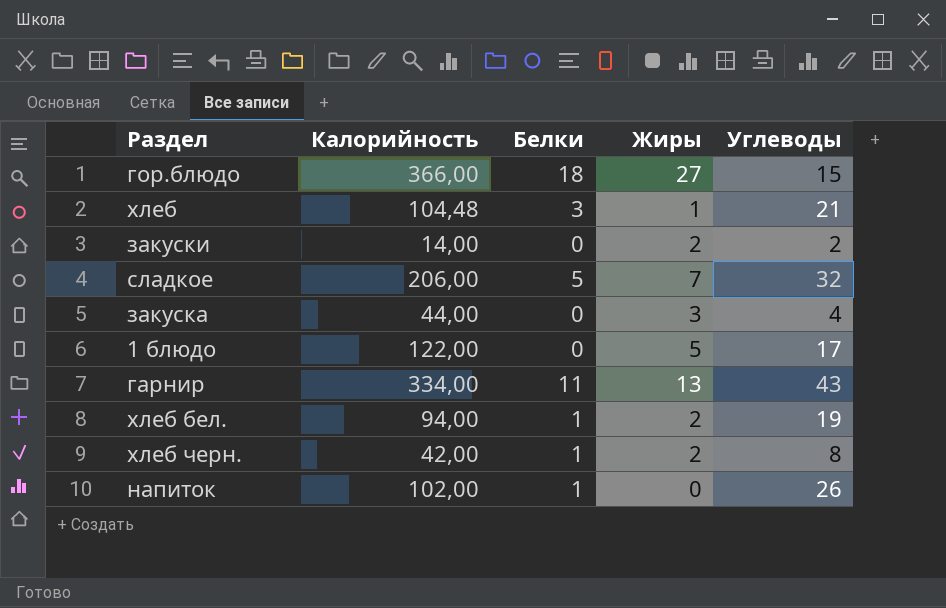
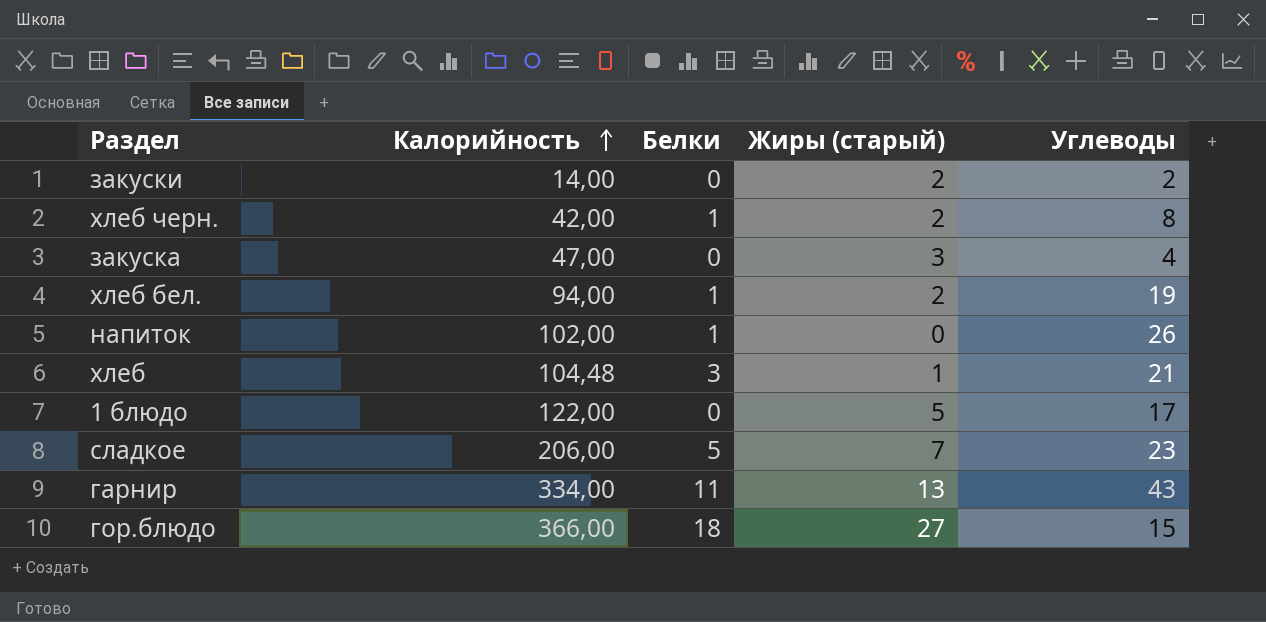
row order: none -> Калорийность ascending
column name: Жиры -> Жиры (старый)
закуска | Калорийность: 44,00 -> 47,00
сладкое | Углеводы: 32 -> 23

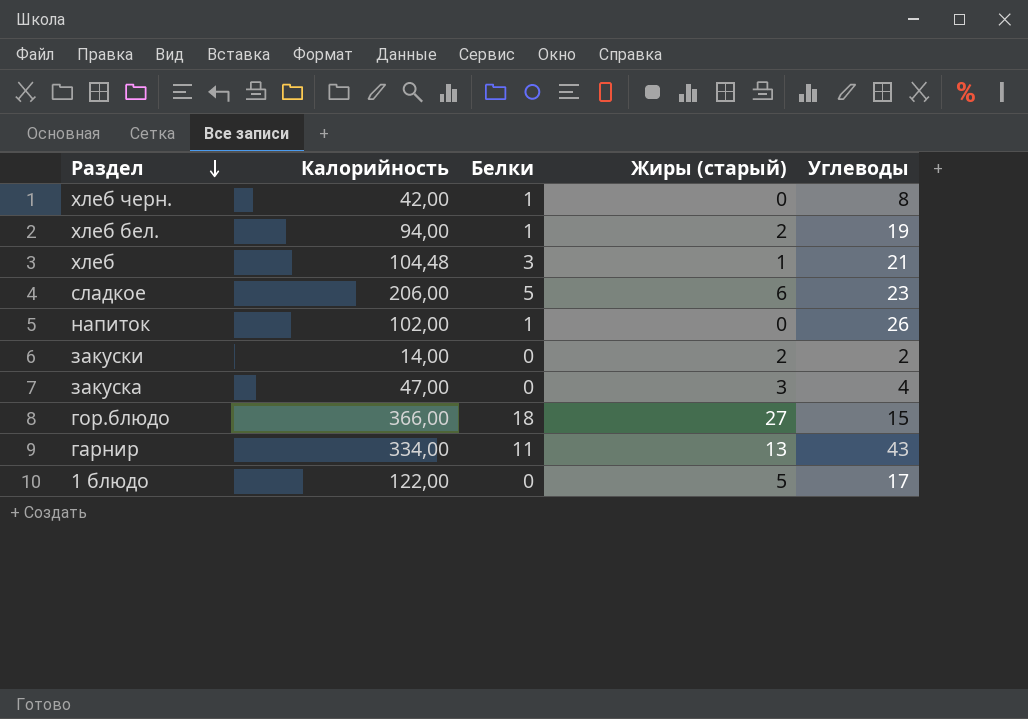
row order: Калорийность ascending -> Раздел descending
хлеб черн. | Жиры (старый): 2 -> 0
сладкое | Жиры (старый): 7 -> 6

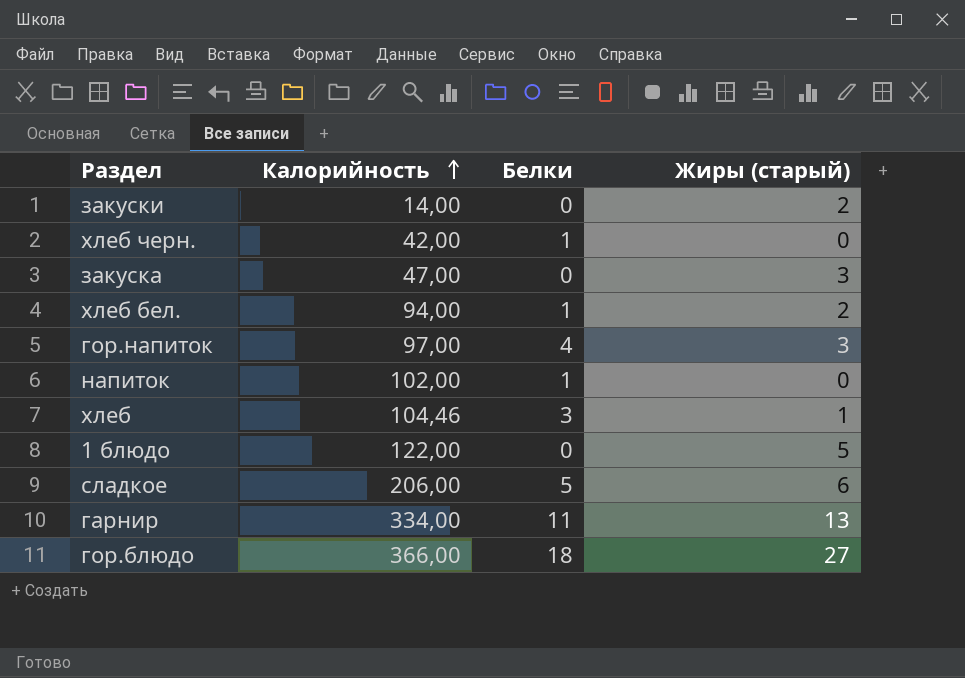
row order: Раздел descending -> Калорийность ascending
column Углеводы | position: 5 -> none
row гор.напиток: none -> 97,00 | 4 | 3
хлеб | Калорийность: 104,48 -> 104,46

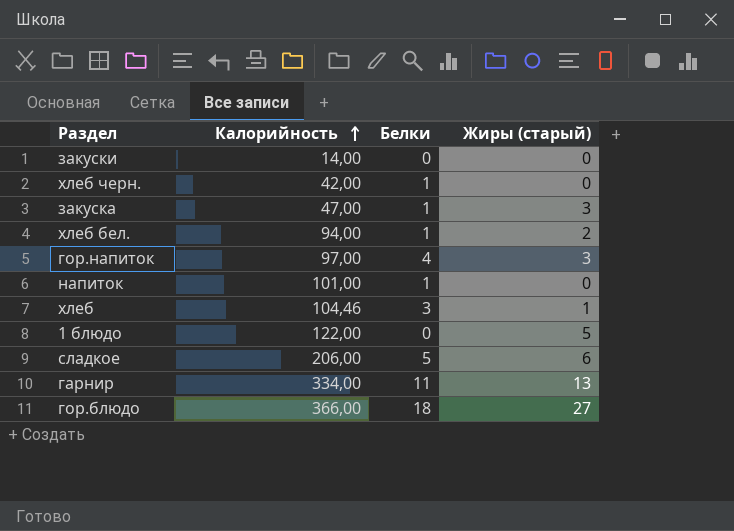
закуски | Жиры (старый): 2 -> 0
закуска | Белки: 0 -> 1
напиток | Калорийность: 102,00 -> 101,00

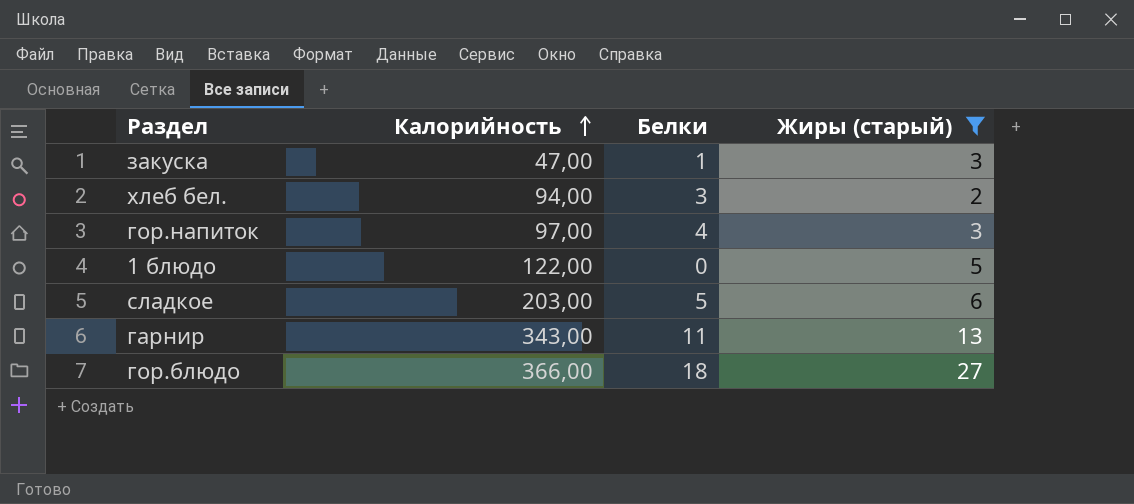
filter: none -> Жиры (старый) >= 2
хлеб бел. | Белки: 1 -> 3
сладкое | Калорийность: 206,00 -> 203,00
гарнир | Калорийность: 334,00 -> 343,00

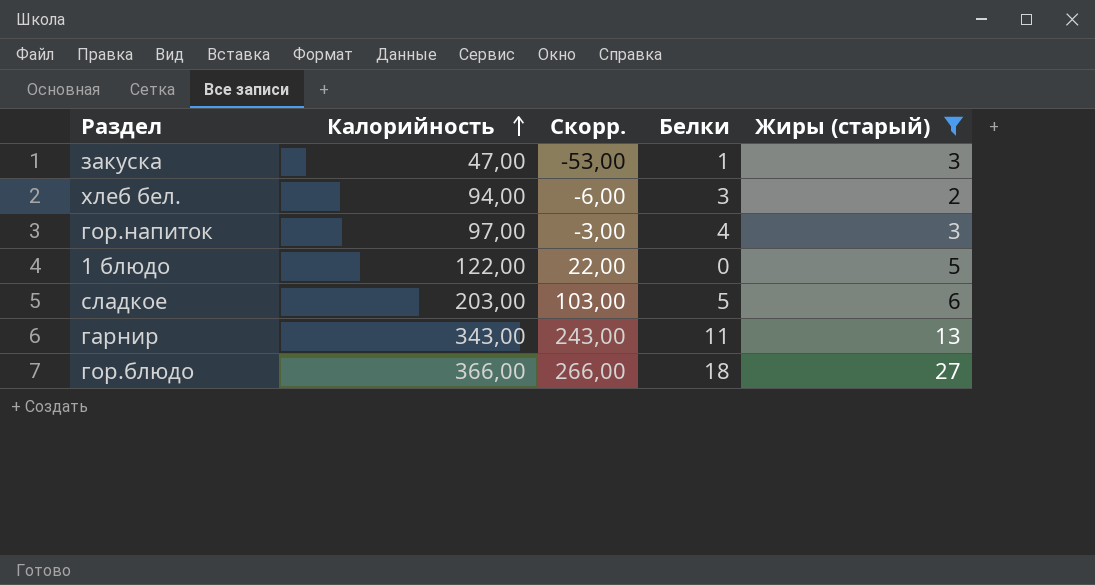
column Скорр. | formula: none -> [Калорийность] - 100

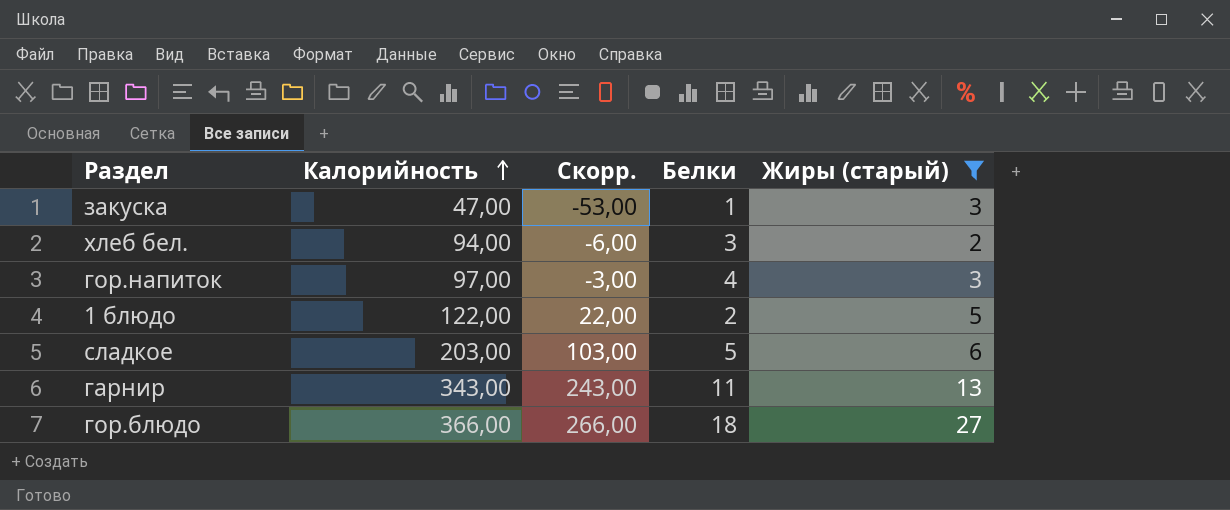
1 блюдо | Белки: 0 -> 2

